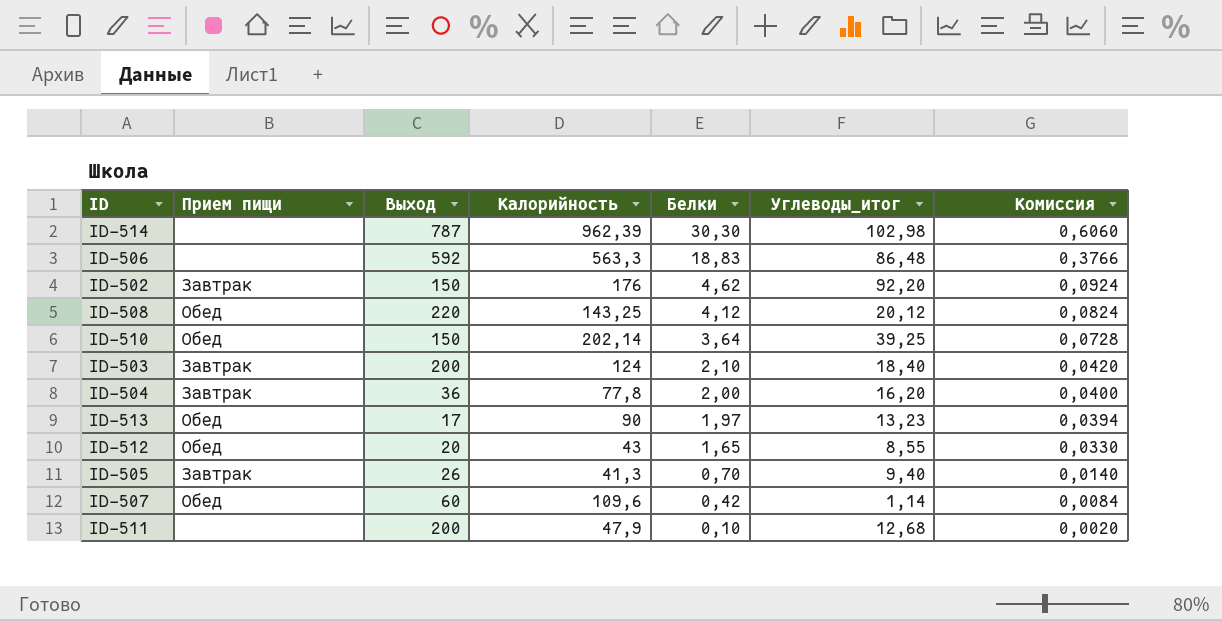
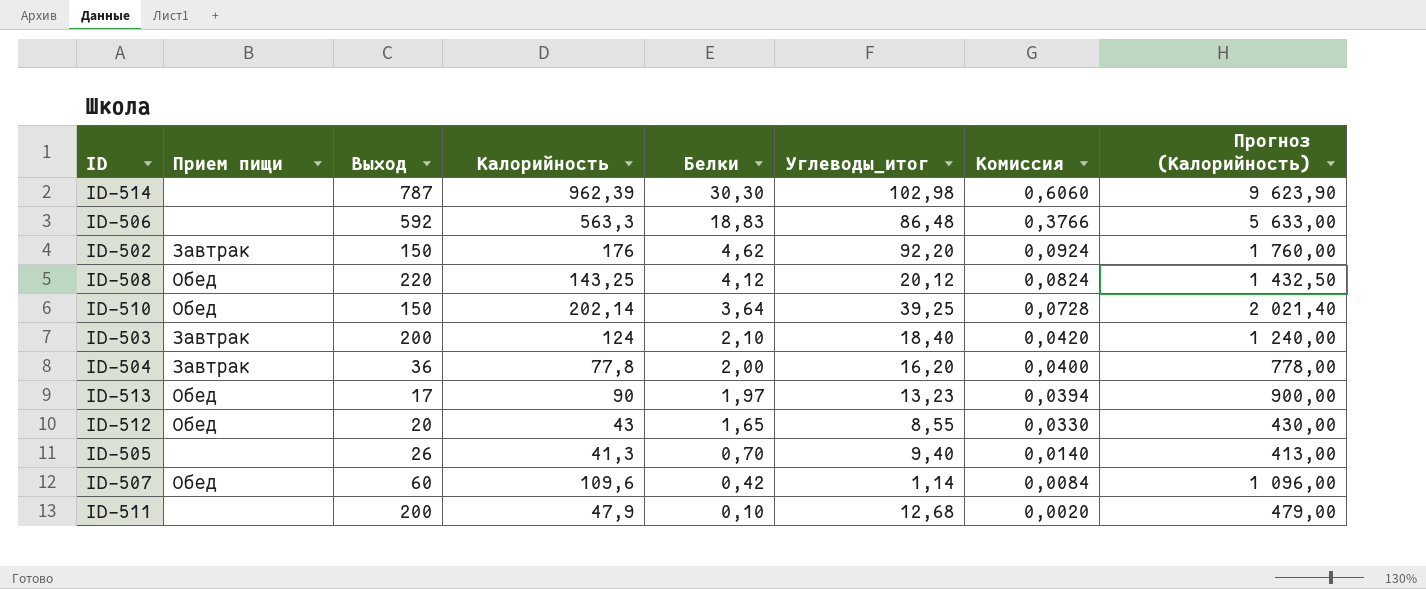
column Прогноз (Калорийность) | formula: none -> [Калорийность] * 10
ID-505 | Прием пищи: Завтрак -> none

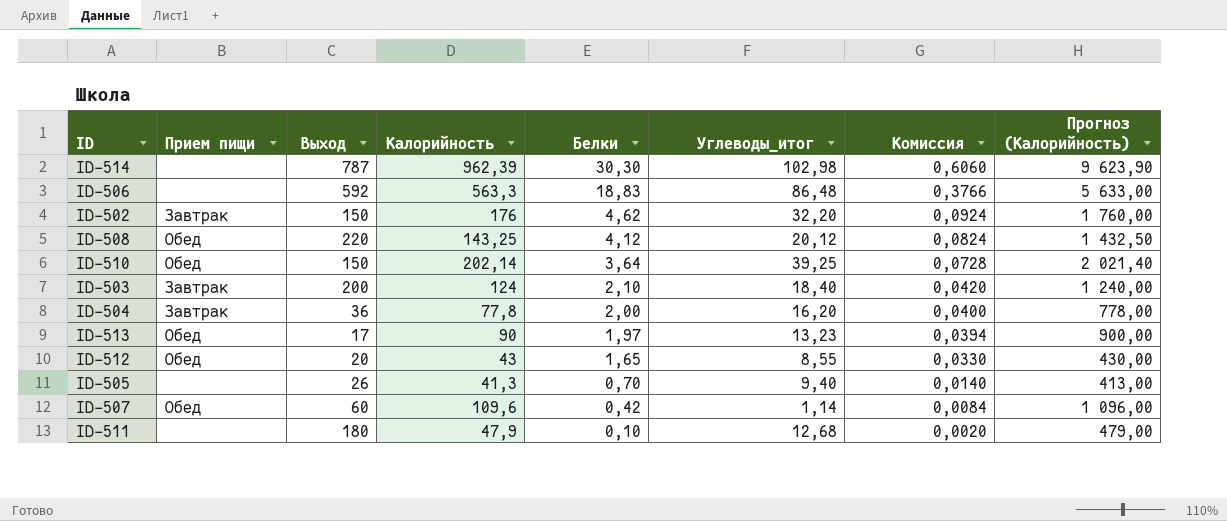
ID-502 | Углеводы_итог: 92,20 -> 32,20
ID-511 | Выход: 200 -> 180

